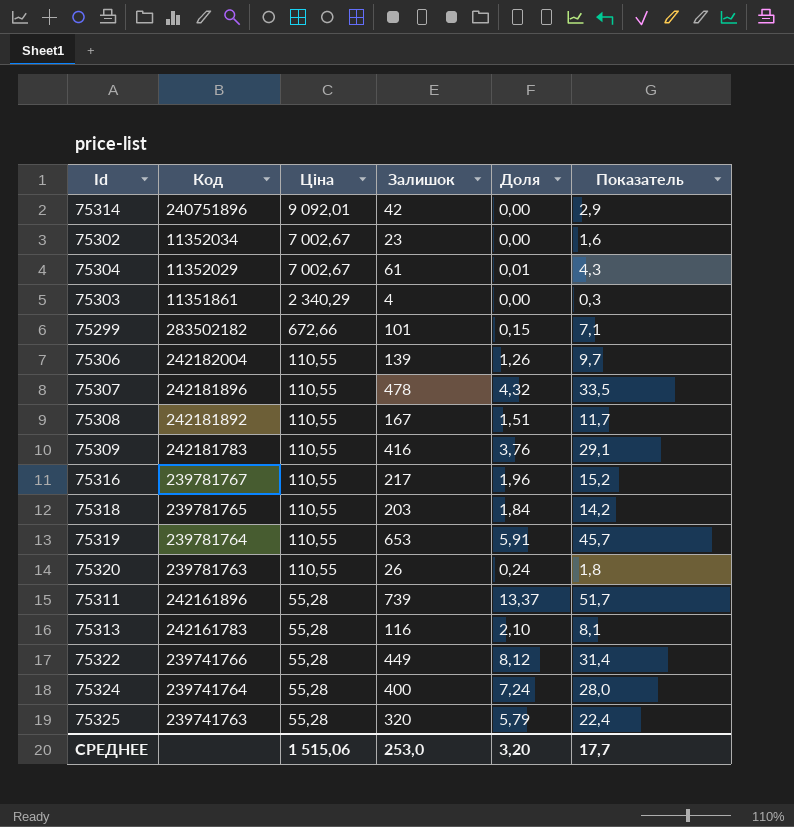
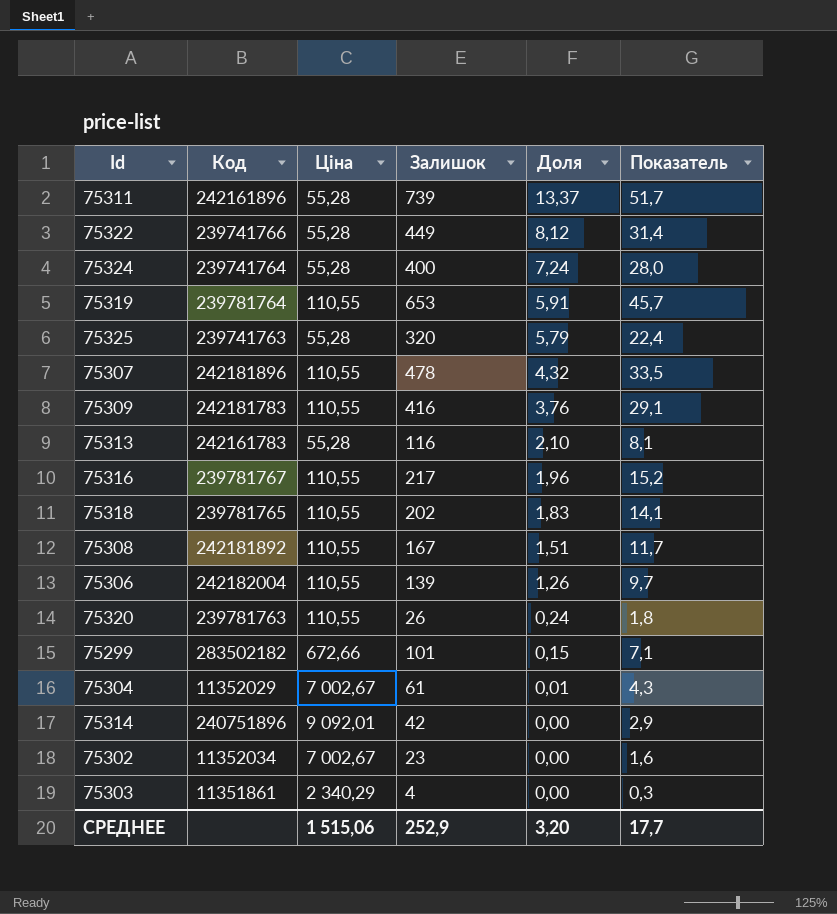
row order: Ціна descending -> Доля descending
75318 | Залишок: 203 -> 202
75318 | Доля: 1,84 -> 1,83
75318 | Показатель: 14,2 -> 14,1
СРЕДНЕЕ | Залишок: 253,0 -> 252,9

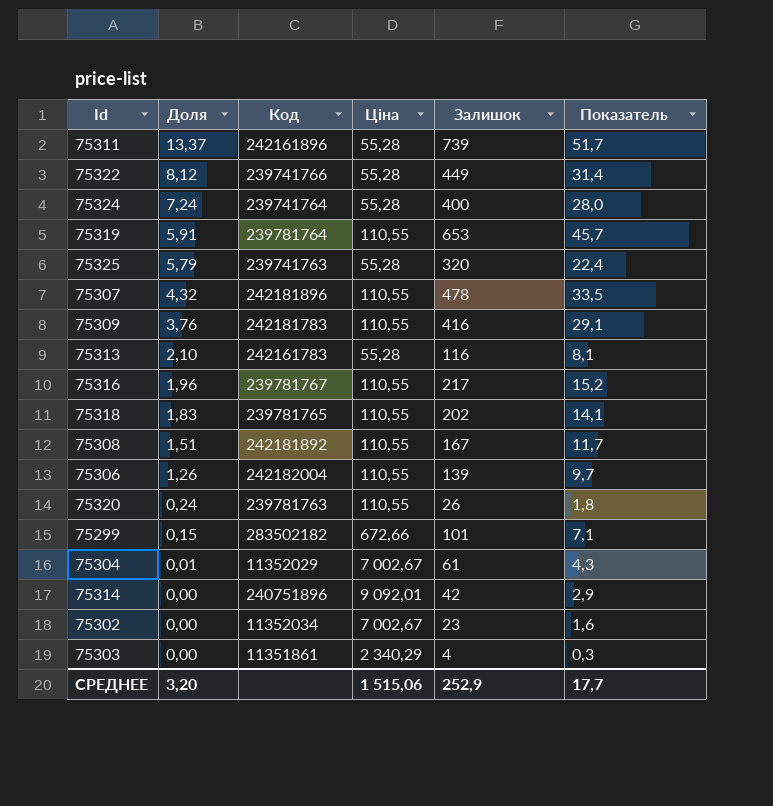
column Доля | position: 5 -> 2

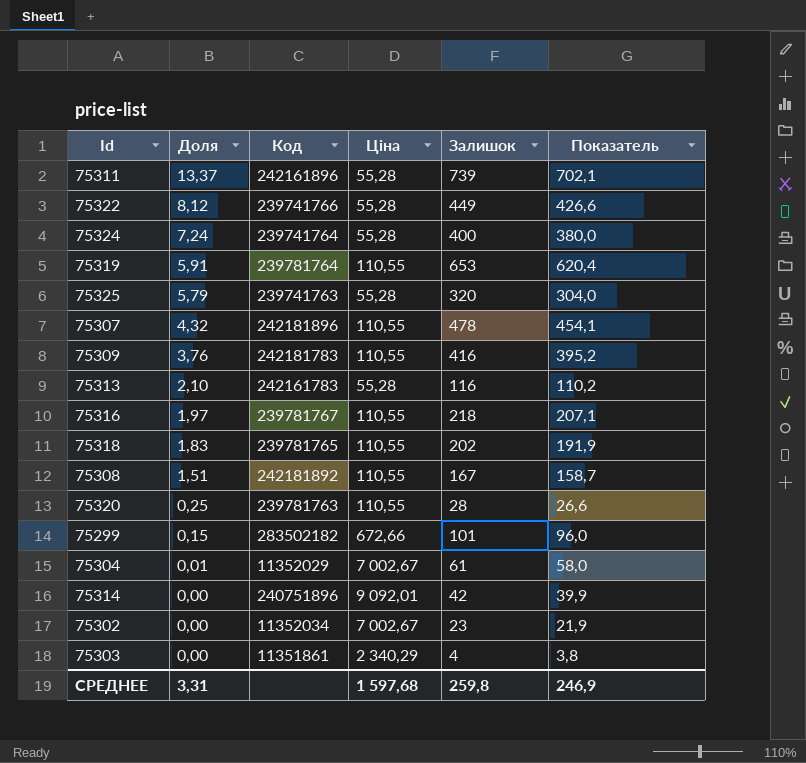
column Показатель | formula: [Залишок] * 0,07 -> [Залишок] * 0,95
row 75306: 1,26 | 242182004 | 110,55 | 139 | 9,7 -> none
75316 | Доля: 1,96 -> 1,97
75316 | Залишок: 217 -> 218
75320 | Доля: 0,24 -> 0,25
75320 | Залишок: 26 -> 28
СРЕДНЕЕ | Доля: 3,20 -> 3,31
СРЕДНЕЕ | Ціна: 1 515,06 -> 1 597,68
СРЕДНЕЕ | Залишок: 252,9 -> 259,8
СРЕДНЕЕ | Показатель: 17,7 -> 246,9

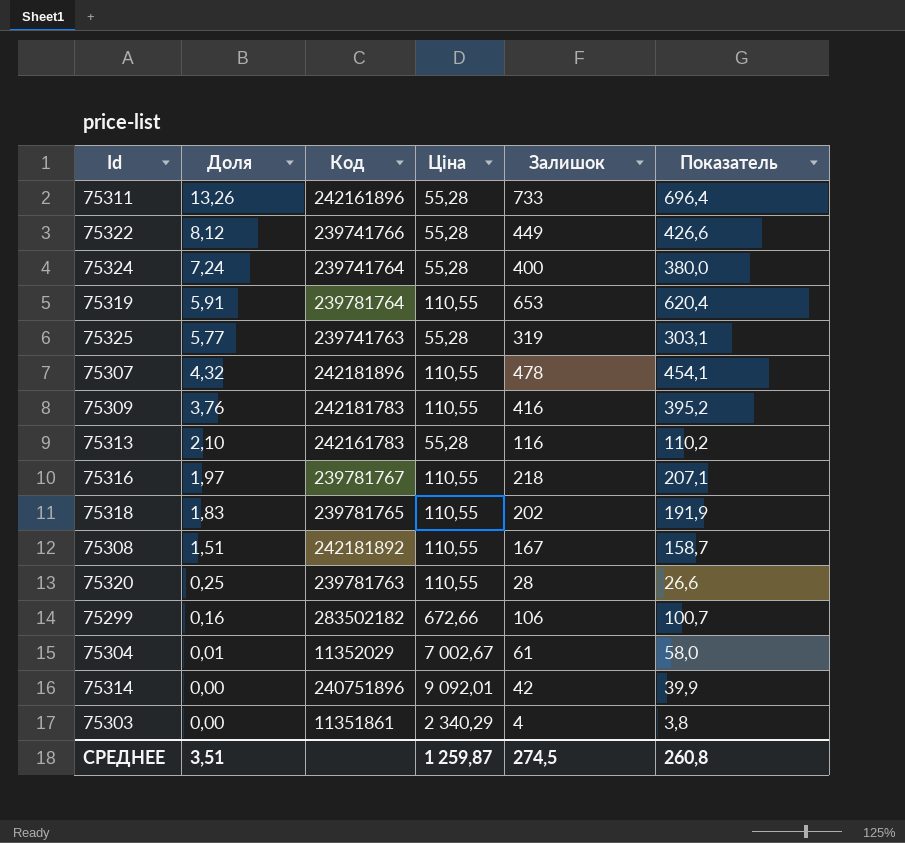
row 75302: 0,00 | 11352034 | 7 002,67 | 23 | 21,9 -> none
75311 | Доля: 13,37 -> 13,26
75311 | Залишок: 739 -> 733
75311 | Показатель: 702,1 -> 696,4
75325 | Доля: 5,79 -> 5,77
75325 | Залишок: 320 -> 319
75325 | Показатель: 304,0 -> 303,1
75299 | Доля: 0,15 -> 0,16
75299 | Залишок: 101 -> 106
75299 | Показатель: 96,0 -> 100,7
СРЕДНЕЕ | Доля: 3,31 -> 3,51
СРЕДНЕЕ | Ціна: 1 597,68 -> 1 259,87
СРЕДНЕЕ | Залишок: 259,8 -> 274,5
СРЕДНЕЕ | Показатель: 246,9 -> 260,8

